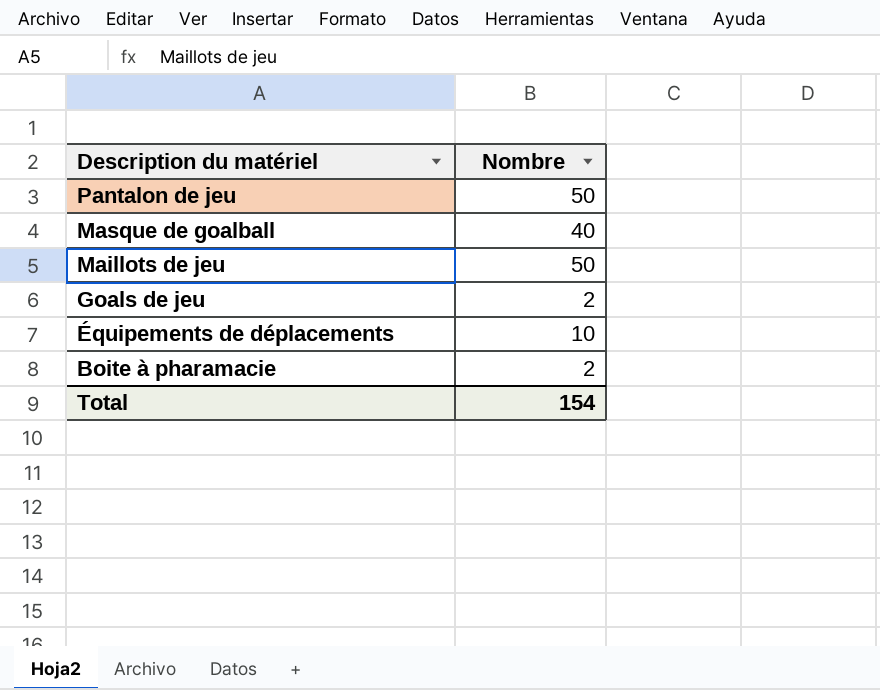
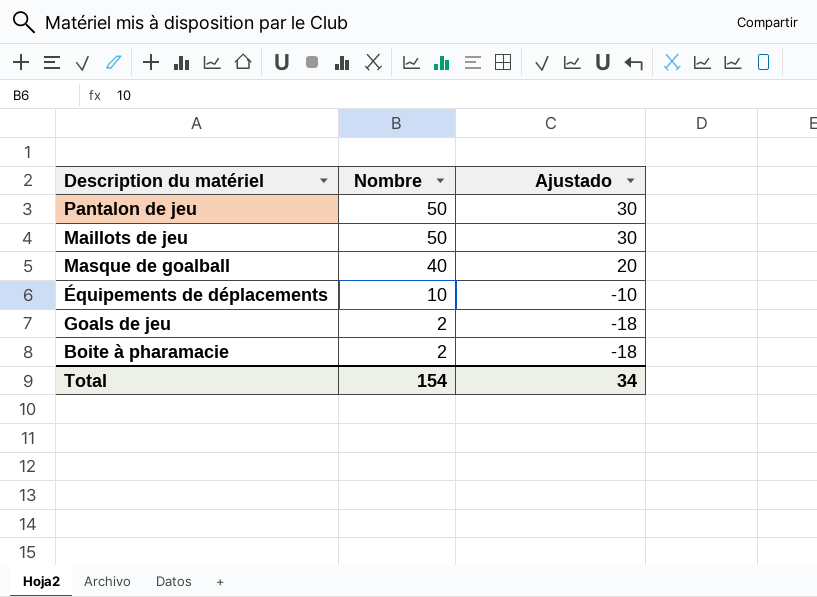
row order: Description du matériel descending -> Nombre descending
column Ajustado | formula: none -> [Nombre] - 20

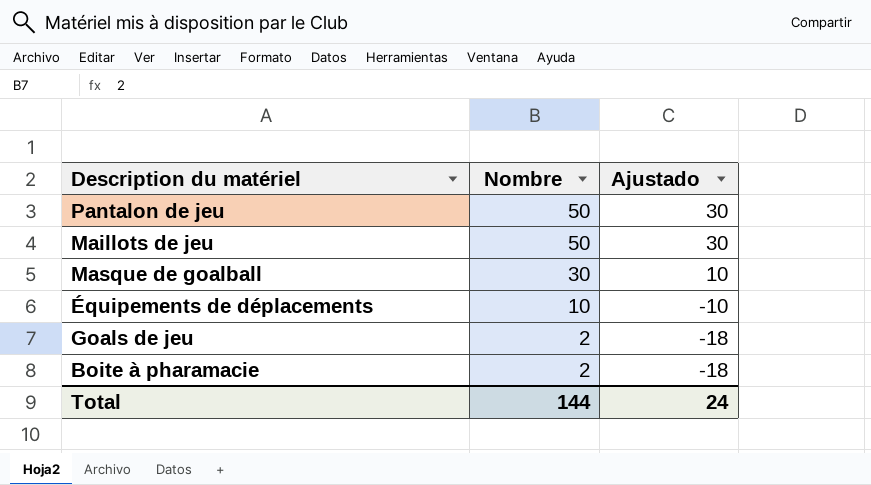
Masque de goalball | Nombre: 40 -> 30
Masque de goalball | Ajustado: 20 -> 10
Total | Nombre: 154 -> 144
Total | Ajustado: 34 -> 24

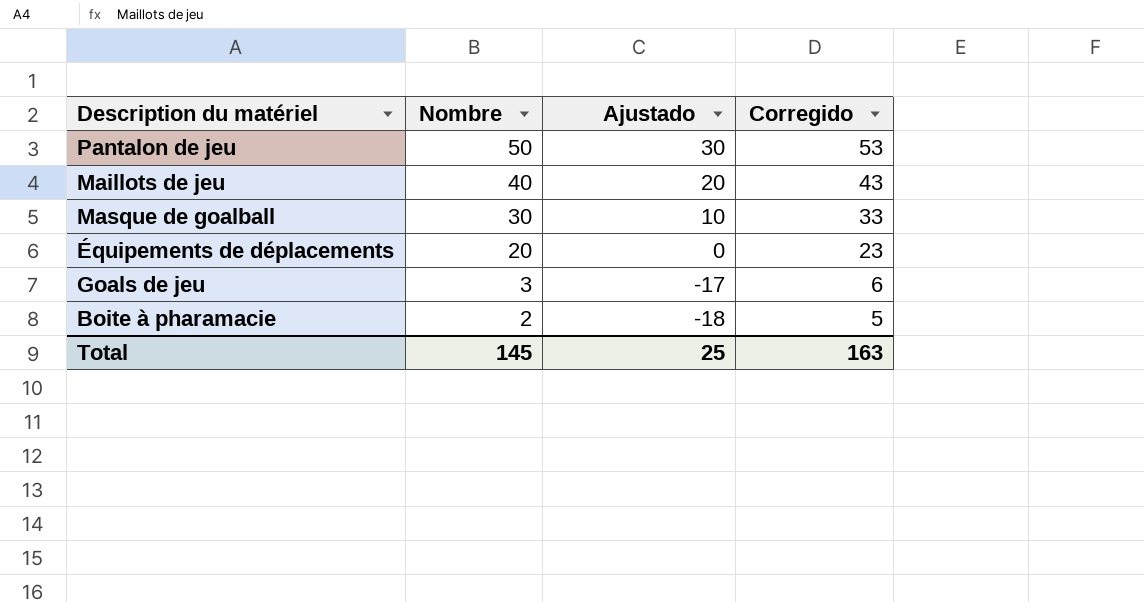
column Corregido | formula: none -> [Nombre] + 3
Maillots de jeu | Nombre: 50 -> 40
Maillots de jeu | Ajustado: 30 -> 20
Équipements de déplacements | Nombre: 10 -> 20
Équipements de déplacements | Ajustado: -10 -> 0
Goals de jeu | Nombre: 2 -> 3
Goals de jeu | Ajustado: -18 -> -17
Total | Nombre: 144 -> 145
Total | Ajustado: 24 -> 25

